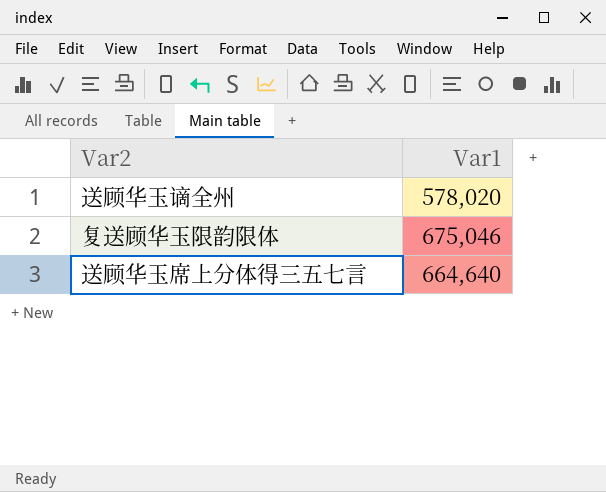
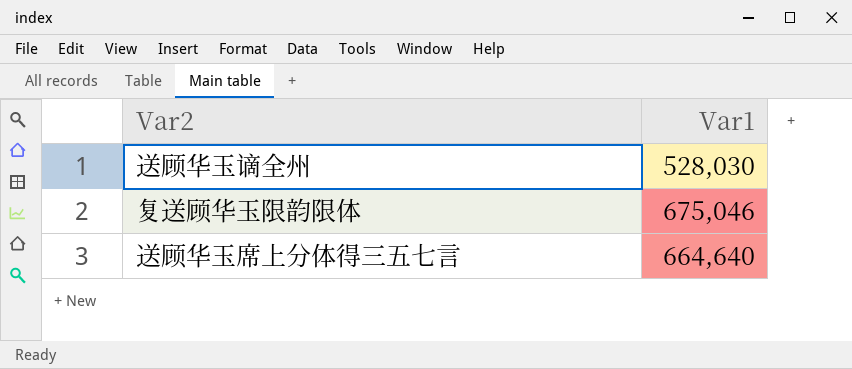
送顾华玉谪全州 | Var1: 578,020 -> 528,030

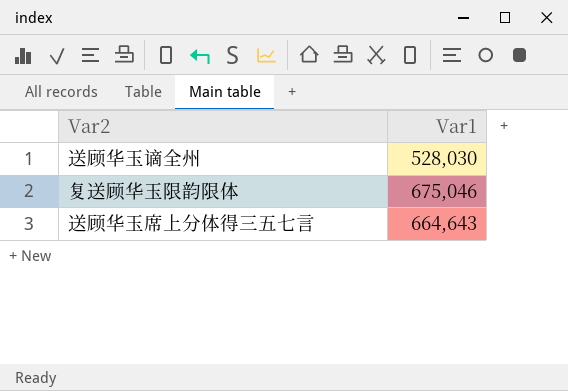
送顾华玉席上分体得三五七言 | Var1: 664,640 -> 664,643

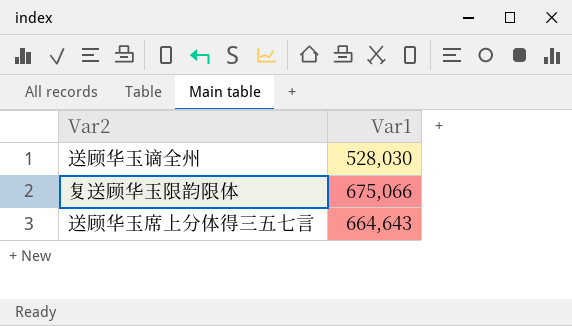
复送顾华玉限韵限体 | Var1: 675,046 -> 675,066

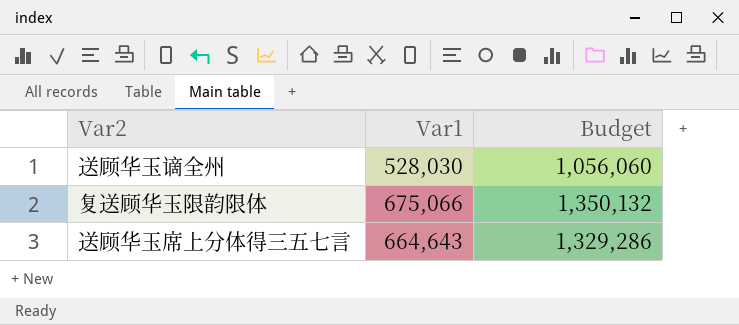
column Budget | formula: none -> [Var1] * 2

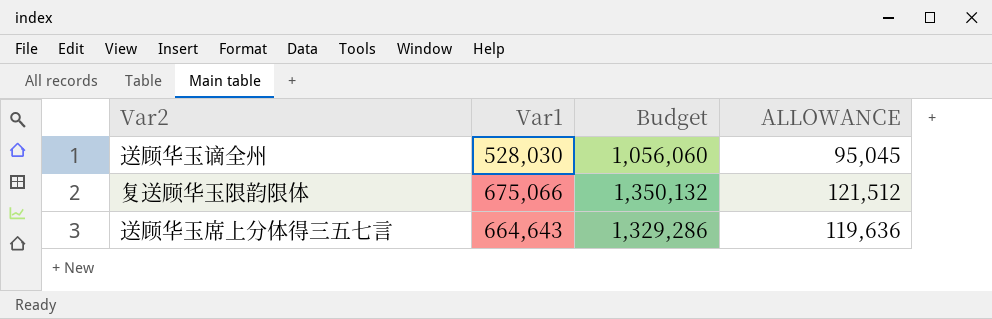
column ALLOWANCE | formula: none -> [Var1] * 0.18

